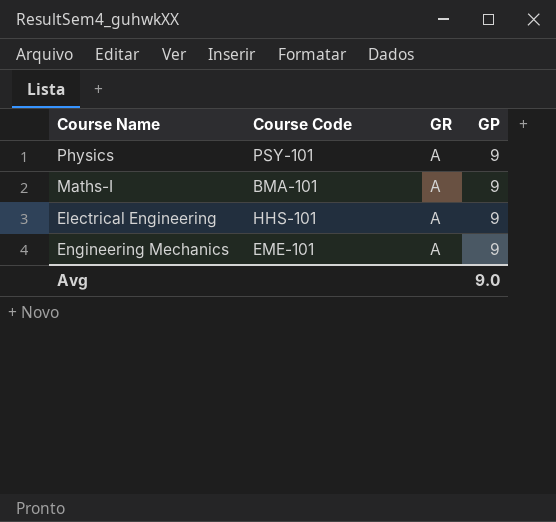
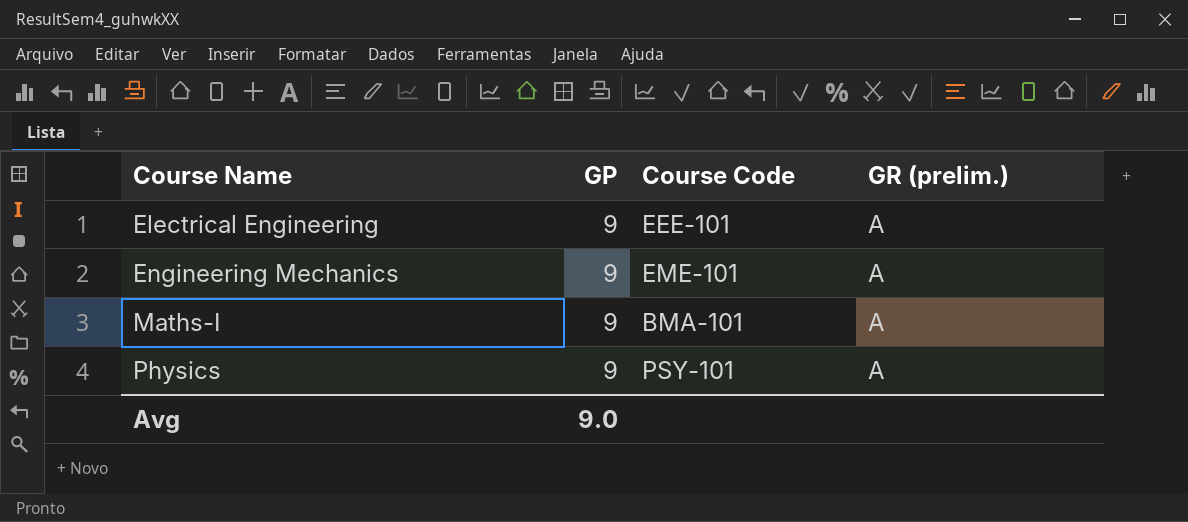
row order: none -> Course Name ascending
column GP | position: 4 -> 2
column name: GR -> GR (prelim.)
Electrical Engineering | Course Code: HHS-101 -> EEE-101

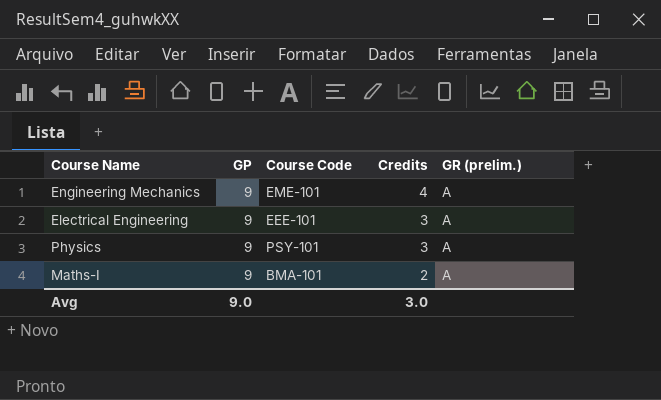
row order: Course Name ascending -> Credits descending
column Credits | position: none -> 4

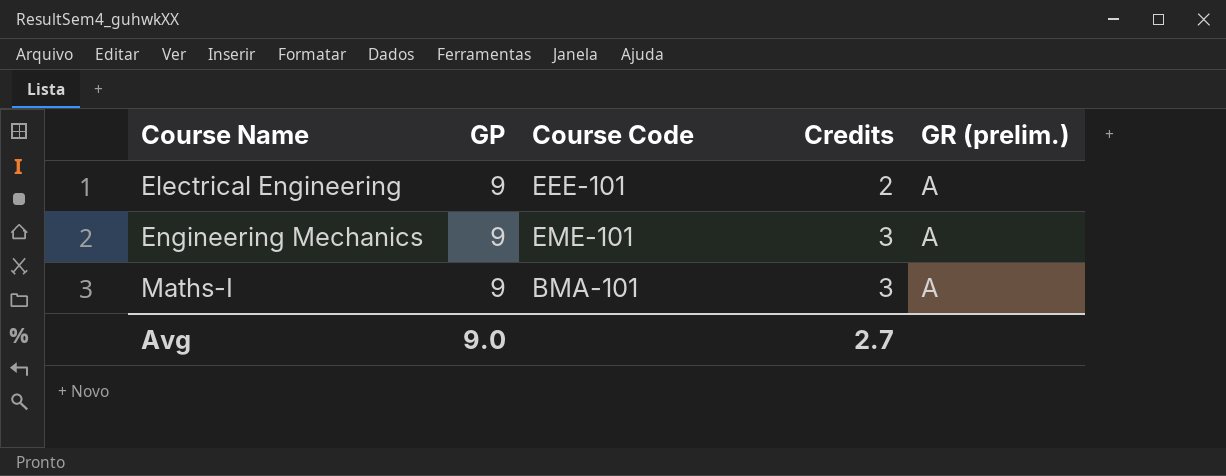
row order: Credits descending -> Course Name ascending
row Physics: 9 | PSY-101 | 3 | A -> none
Electrical Engineering | Credits: 3 -> 2
Engineering Mechanics | Credits: 4 -> 3
Maths-I | Credits: 2 -> 3
Avg | Credits: 3.0 -> 2.7

